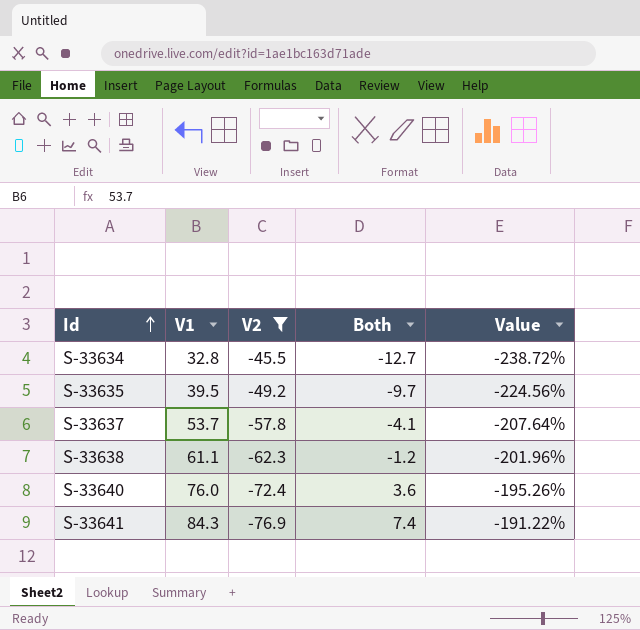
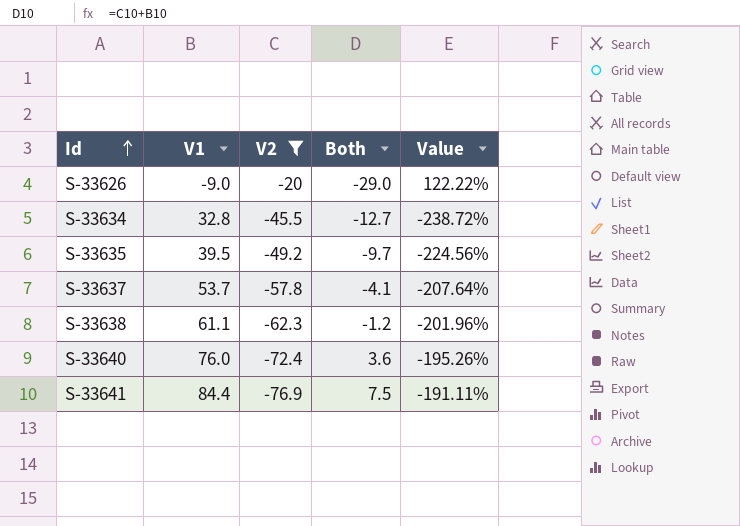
row S-33626: none -> -9.0 | -20 | -29.0 | 122.22%
S-33641 | V1: 84.3 -> 84.4
S-33641 | Both: 7.4 -> 7.5
S-33641 | Value: -191.22% -> -191.11%

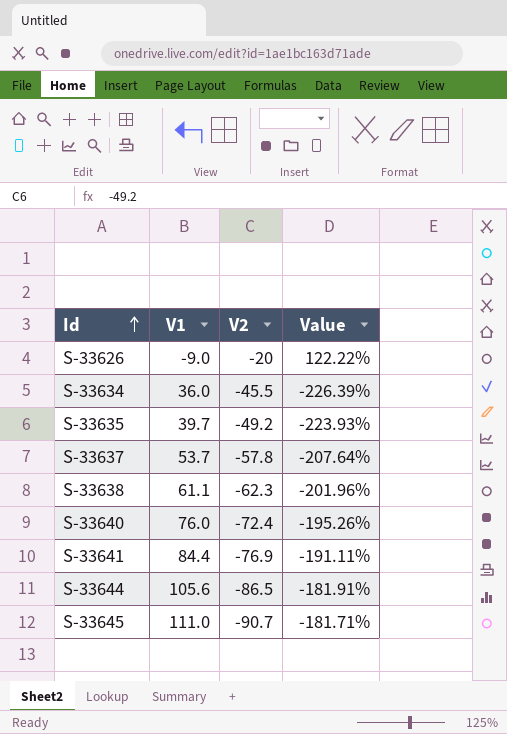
filter: V2 >= -76.9 -> none
column Both | formula: [V1] + [V2] -> none
S-33634 | V1: 32.8 -> 36.0
S-33634 | Value: -238.72% -> -226.39%
S-33635 | V1: 39.5 -> 39.7
S-33635 | Value: -224.56% -> -223.93%

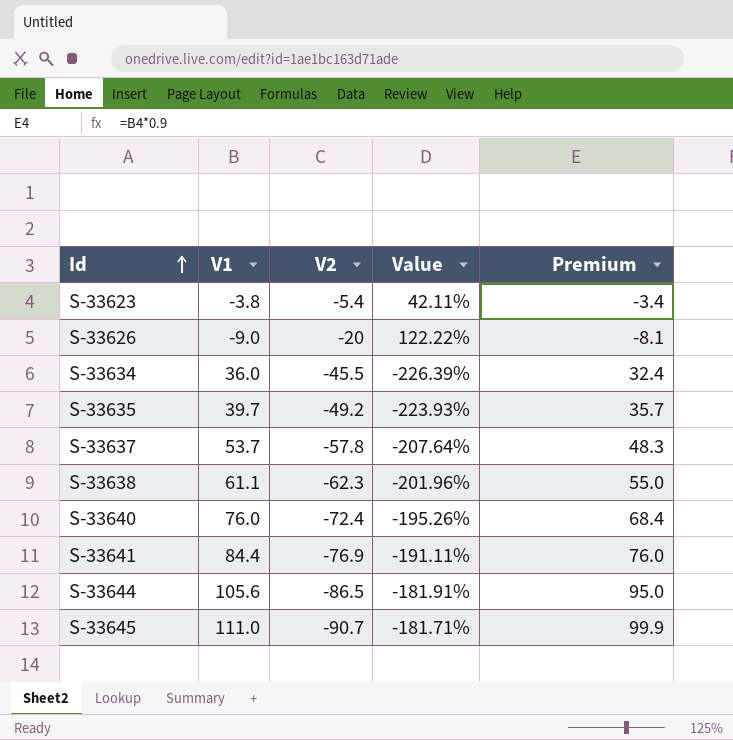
column Premium | formula: none -> [V1] * 0.9
row S-33623: none -> -3.8 | -5.4 | 42.11% | -3.4

